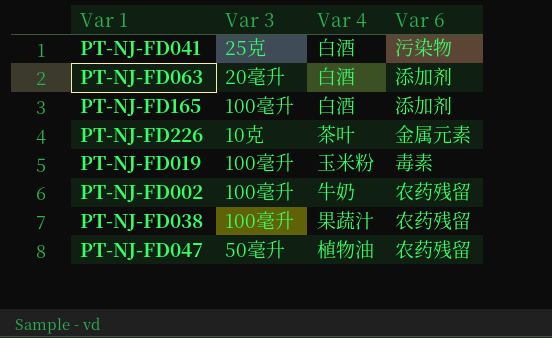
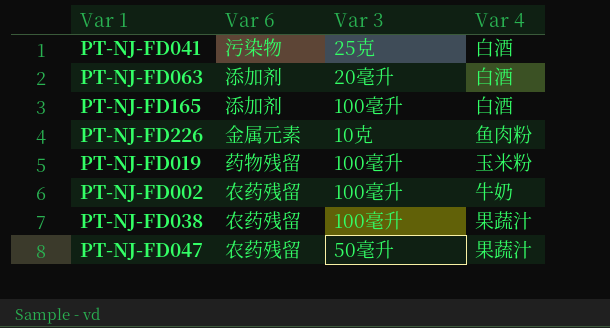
column Var 6 | position: 4 -> 2
PT-NJ-FD226 | Var 4: 茶叶 -> 鱼肉粉
PT-NJ-FD019 | Var 6: 毒素 -> 药物残留
PT-NJ-FD047 | Var 4: 植物油 -> 果蔬汁

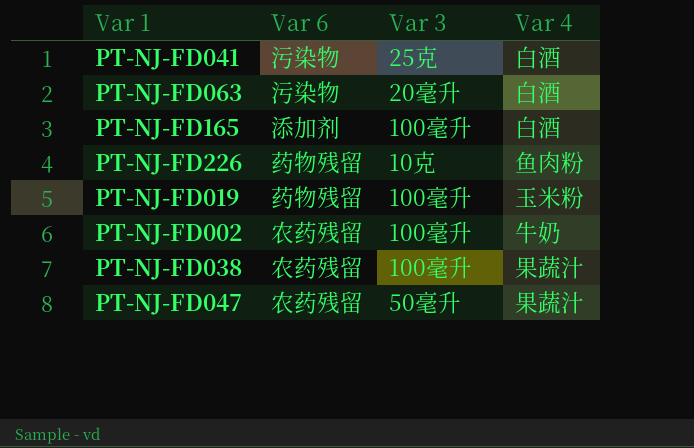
PT-NJ-FD063 | Var 6: 添加剂 -> 污染物
PT-NJ-FD226 | Var 6: 金属元素 -> 药物残留

